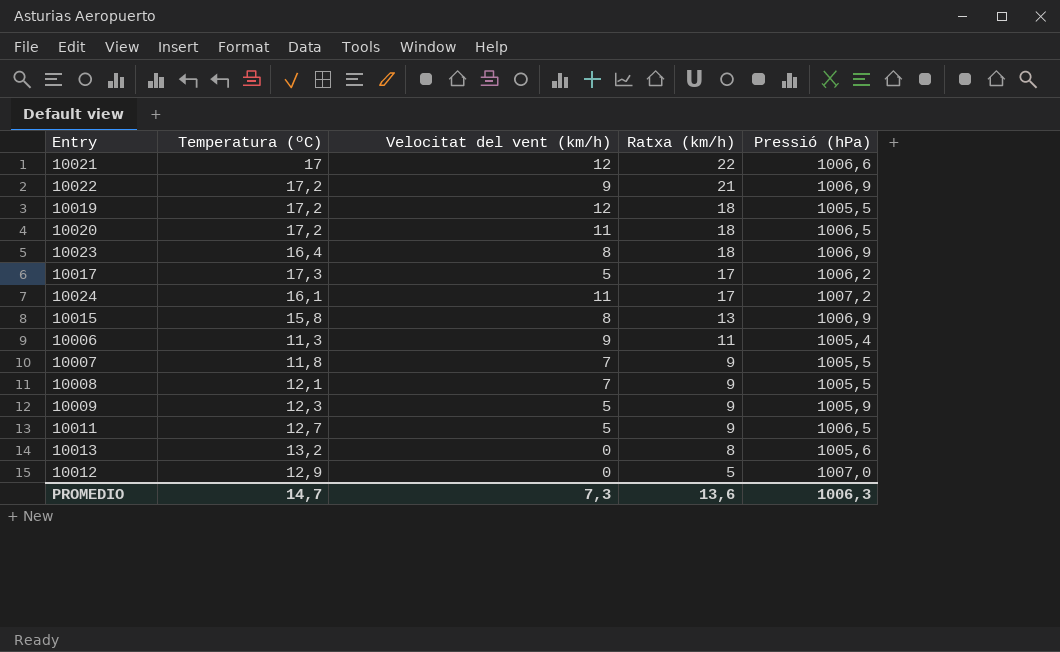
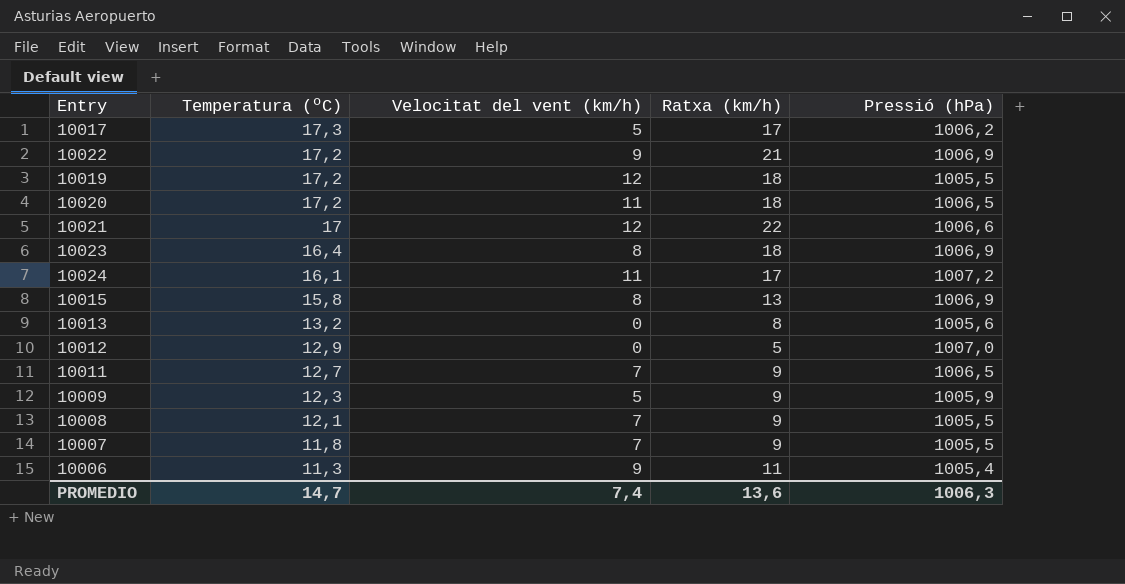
row order: Ratxa (km/h) descending -> Temperatura (ºC) descending
10011 | Velocitat del vent (km/h): 5 -> 7
PROMEDIO | Velocitat del vent (km/h): 7,3 -> 7,4

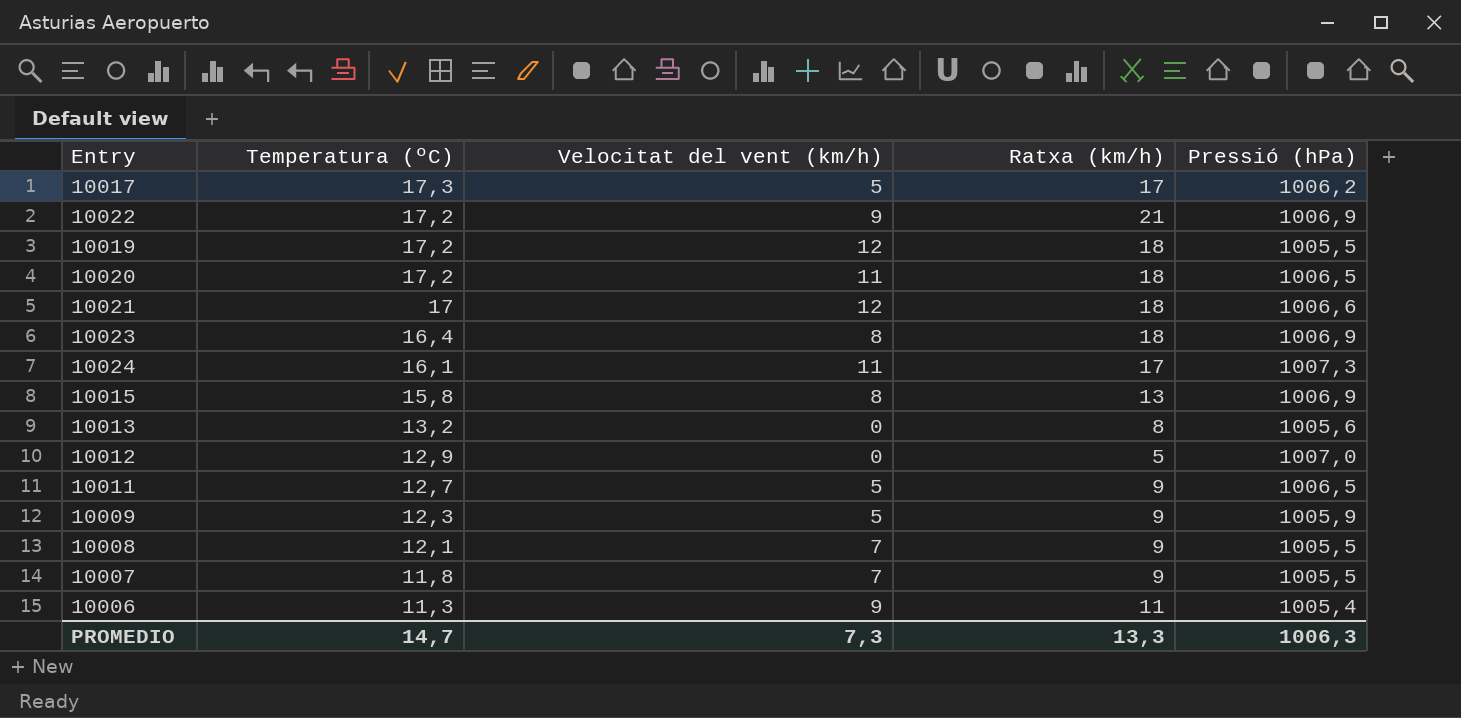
10021 | Ratxa (km/h): 22 -> 18
10024 | Pressió (hPa): 1007,2 -> 1007,3
10011 | Velocitat del vent (km/h): 7 -> 5
PROMEDIO | Velocitat del vent (km/h): 7,4 -> 7,3
PROMEDIO | Ratxa (km/h): 13,6 -> 13,3

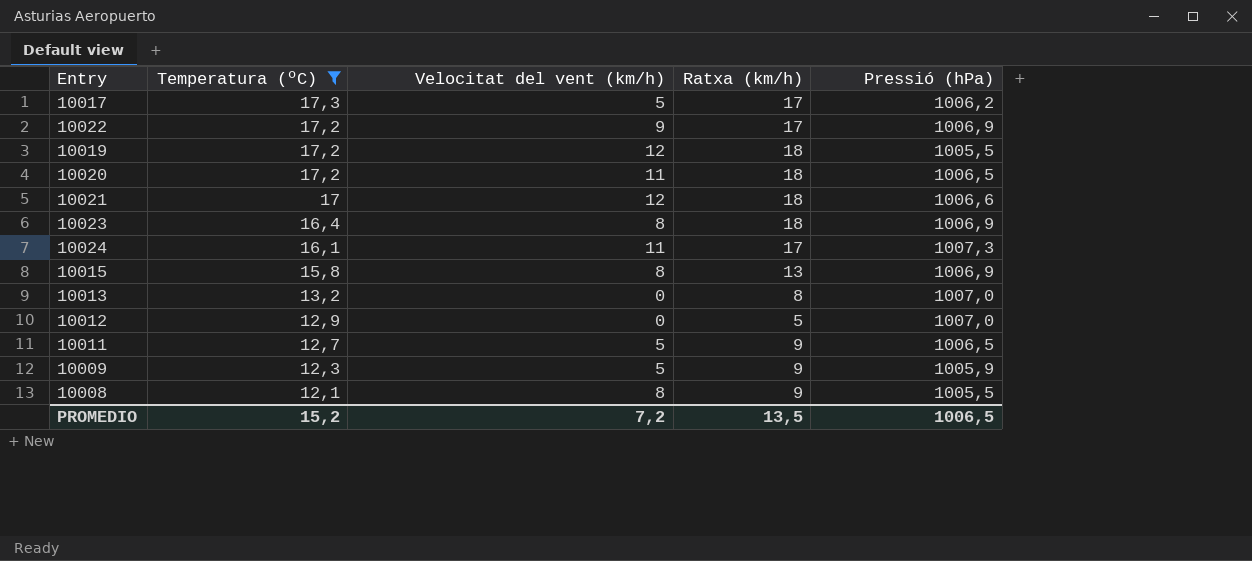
filter: none -> Temperatura (ºC) >= 12,1
10022 | Ratxa (km/h): 21 -> 17
10013 | Pressió (hPa): 1005,6 -> 1007,0
10008 | Velocitat del vent (km/h): 7 -> 8
PROMEDIO | Temperatura (ºC): 14,7 -> 15,2
PROMEDIO | Velocitat del vent (km/h): 7,3 -> 7,2
PROMEDIO | Ratxa (km/h): 13,3 -> 13,5
PROMEDIO | Pressió (hPa): 1006,3 -> 1006,5

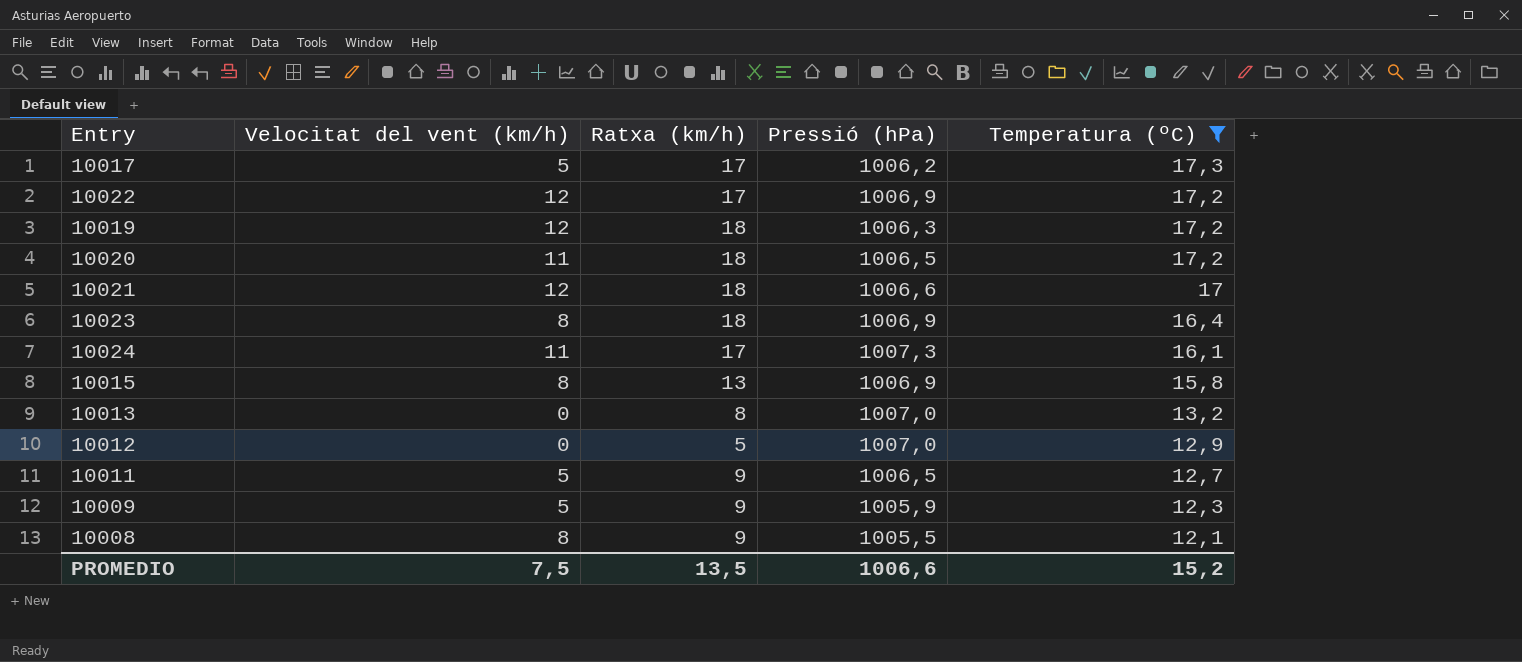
column Temperatura (ºC) | position: 2 -> 5
10022 | Velocitat del vent (km/h): 9 -> 12
10019 | Pressió (hPa): 1005,5 -> 1006,3
PROMEDIO | Velocitat del vent (km/h): 7,2 -> 7,5
PROMEDIO | Pressió (hPa): 1006,5 -> 1006,6

